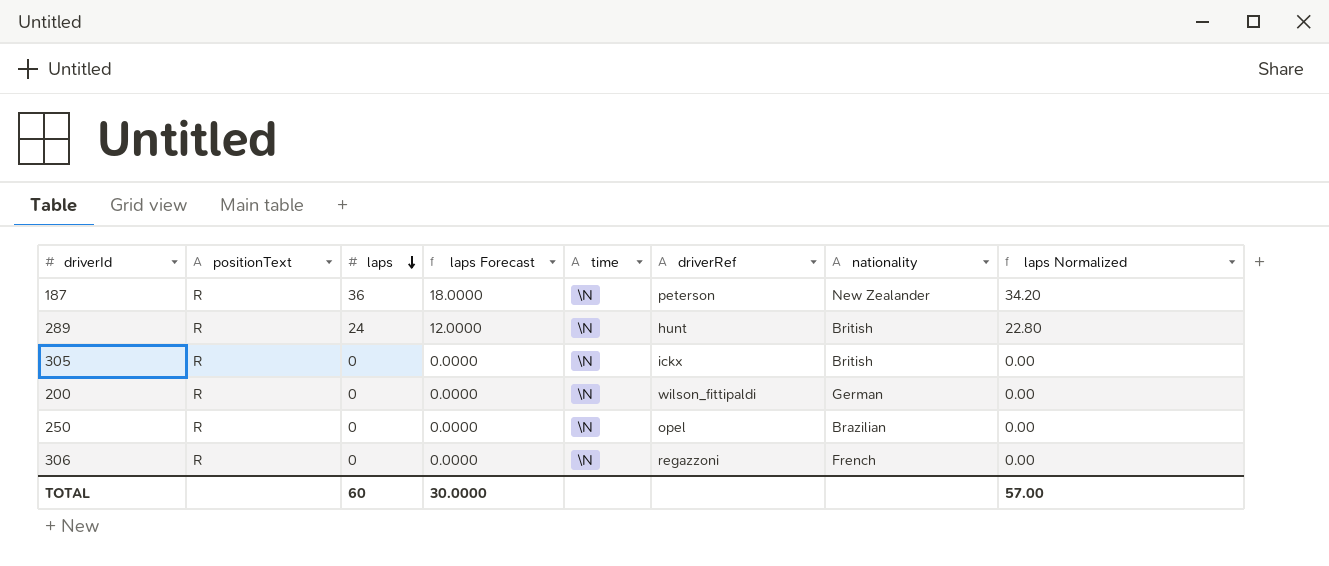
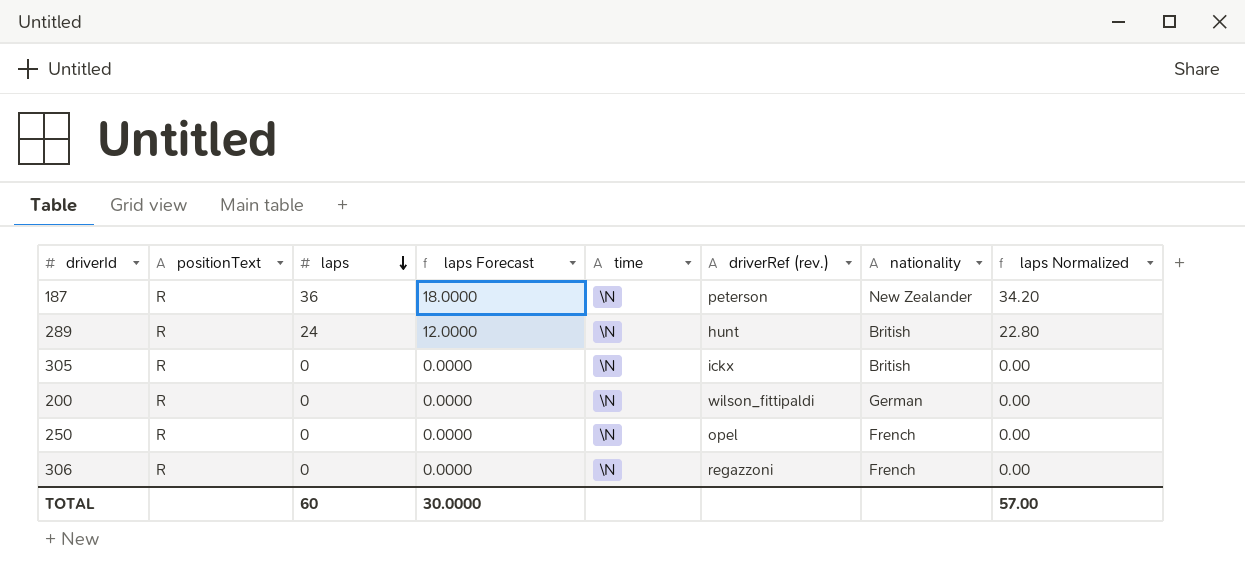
column name: driverRef -> driverRef (rev.)
250 | nationality: Brazilian -> French

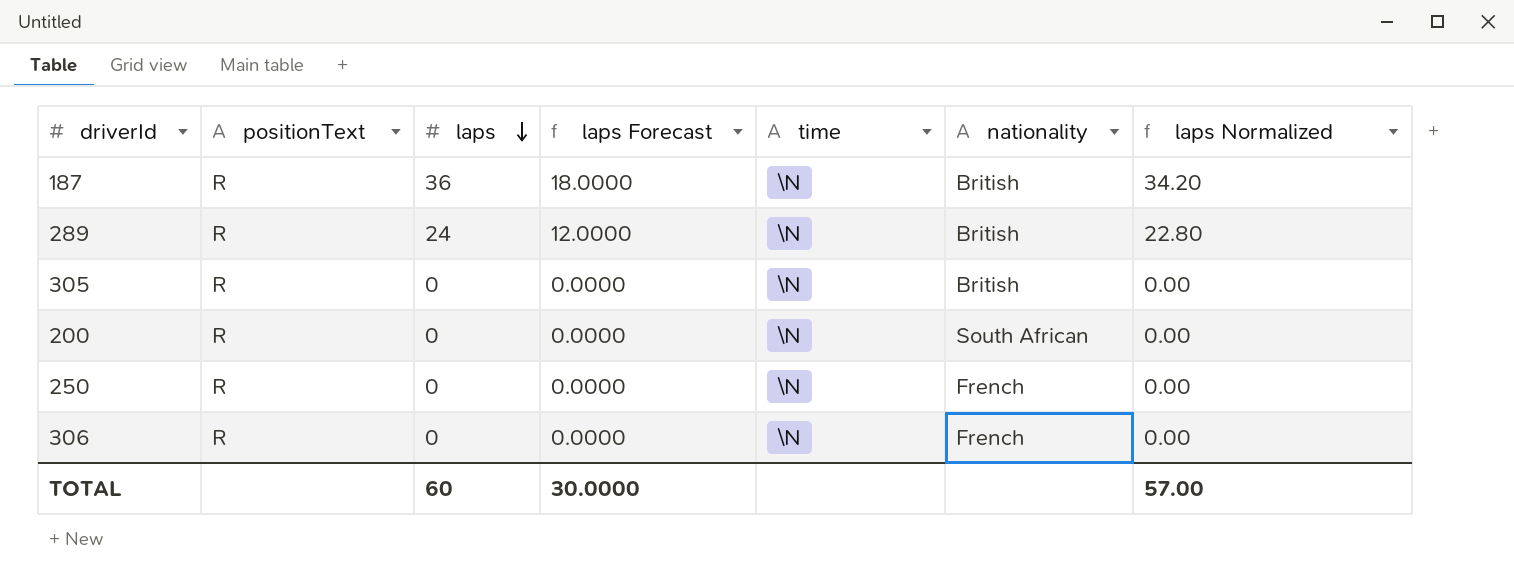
column driverRef (rev.) | position: 6 -> none
187 | nationality: New Zealander -> British
200 | nationality: German -> South African

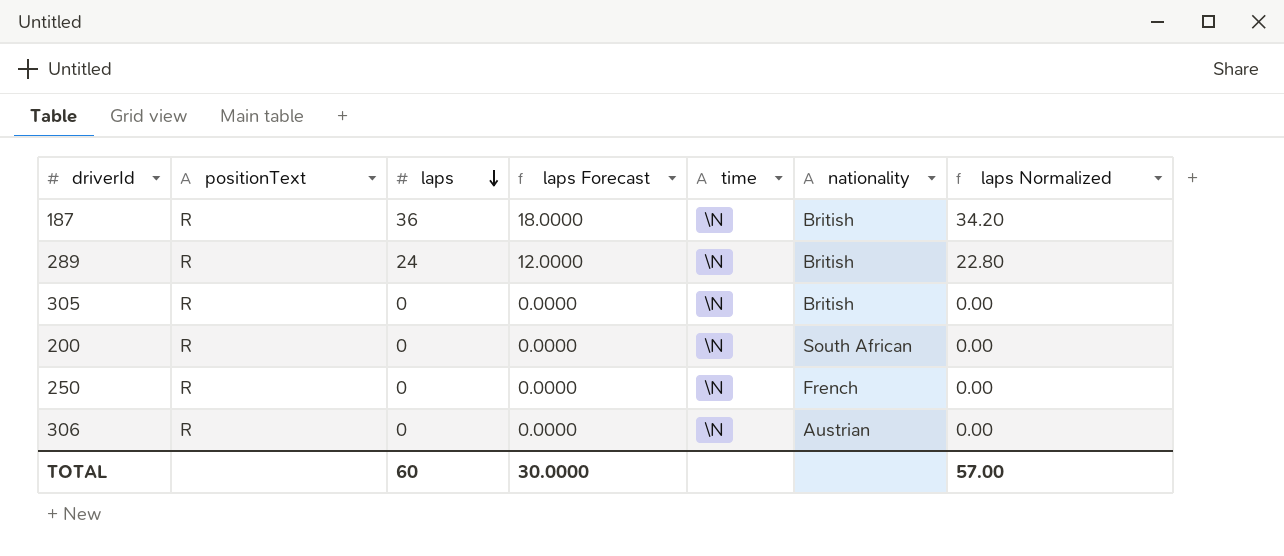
306 | nationality: French -> Austrian

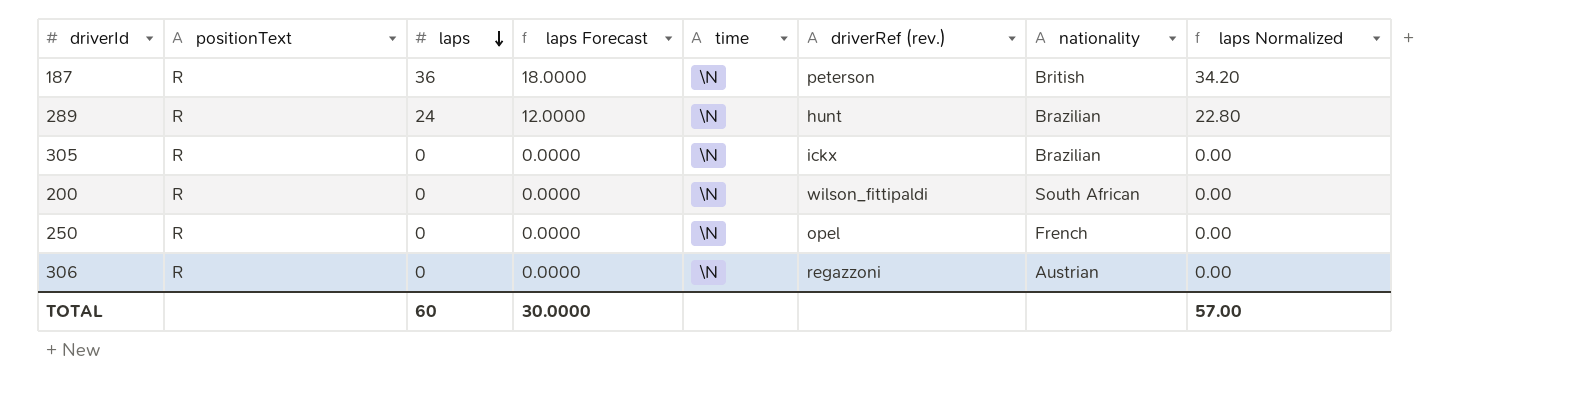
column driverRef (rev.) | position: none -> 6
289 | nationality: British -> Brazilian
305 | nationality: British -> Brazilian

